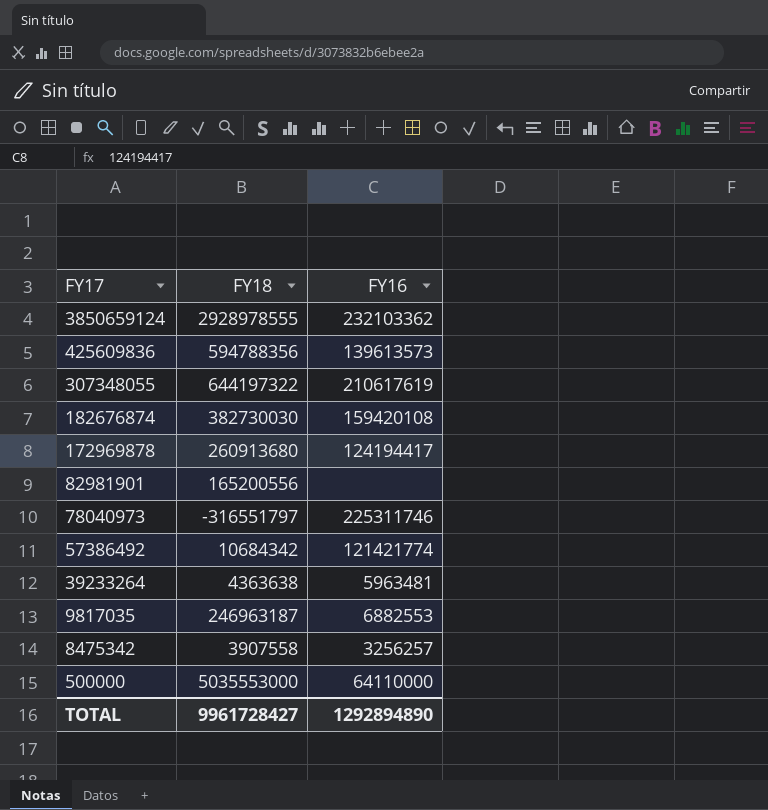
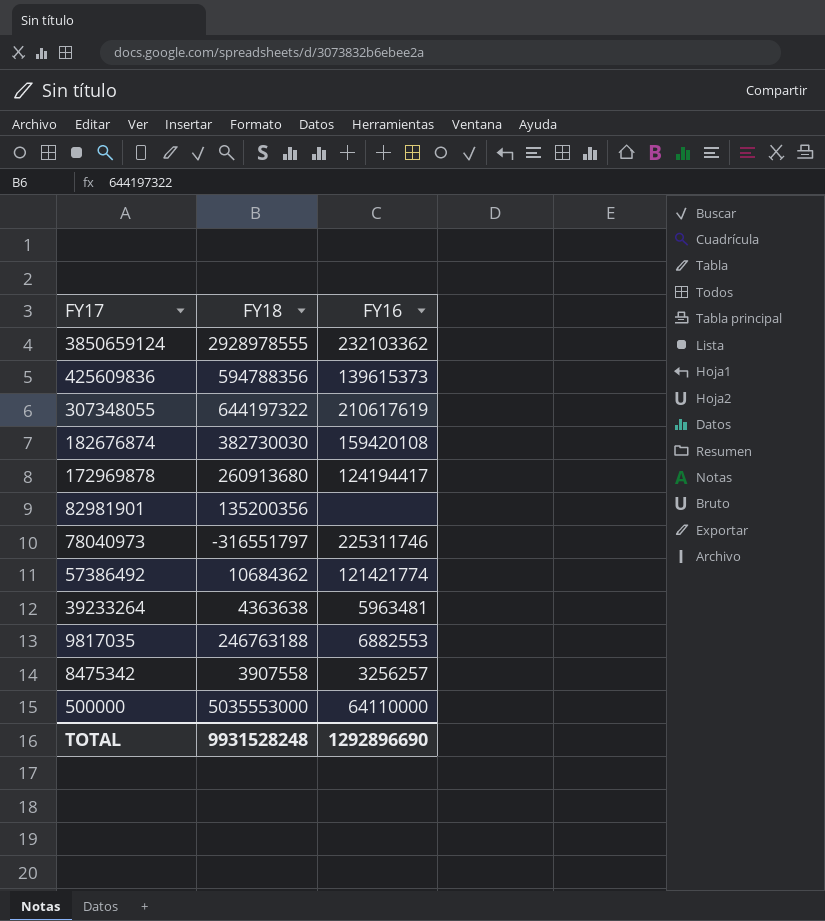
425609836 | FY16: 139613573 -> 139615373
82981901 | FY18: 165200556 -> 135200356
57386492 | FY18: 10684342 -> 10684362
9817035 | FY18: 246963187 -> 246763188
TOTAL | FY18: 9961728427 -> 9931528248
TOTAL | FY16: 1292894890 -> 1292896690

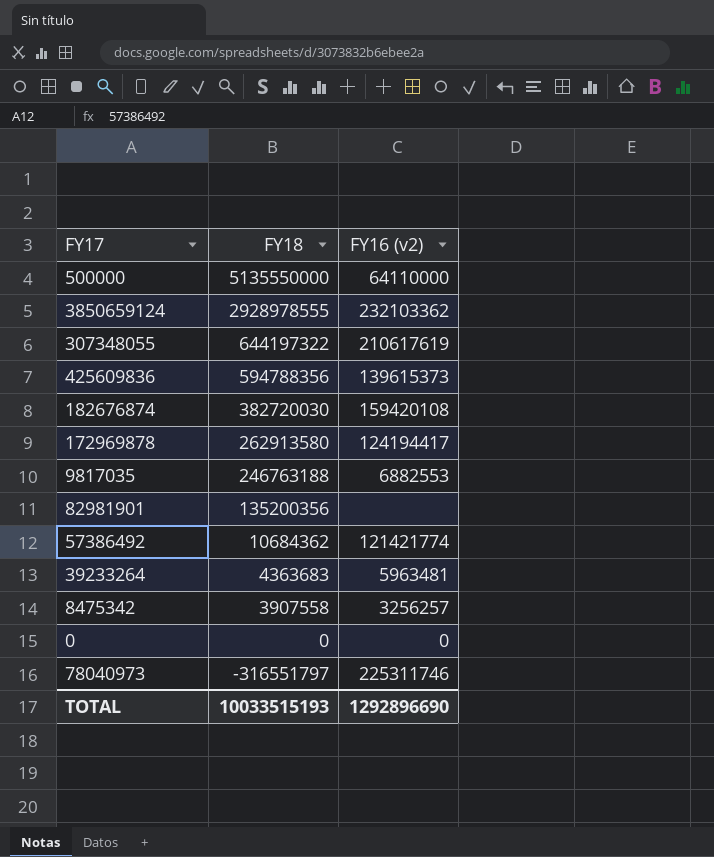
row order: FY17 descending -> FY18 descending
column name: FY16 -> FY16 (v2)
500000 | FY18: 5035553000 -> 5135550000
182676874 | FY18: 382730030 -> 382720030
172969878 | FY18: 260913680 -> 262913580
39233264 | FY18: 4363638 -> 4363683
row 0: none -> 0 | 0
TOTAL | FY18: 9931528248 -> 10033515193

